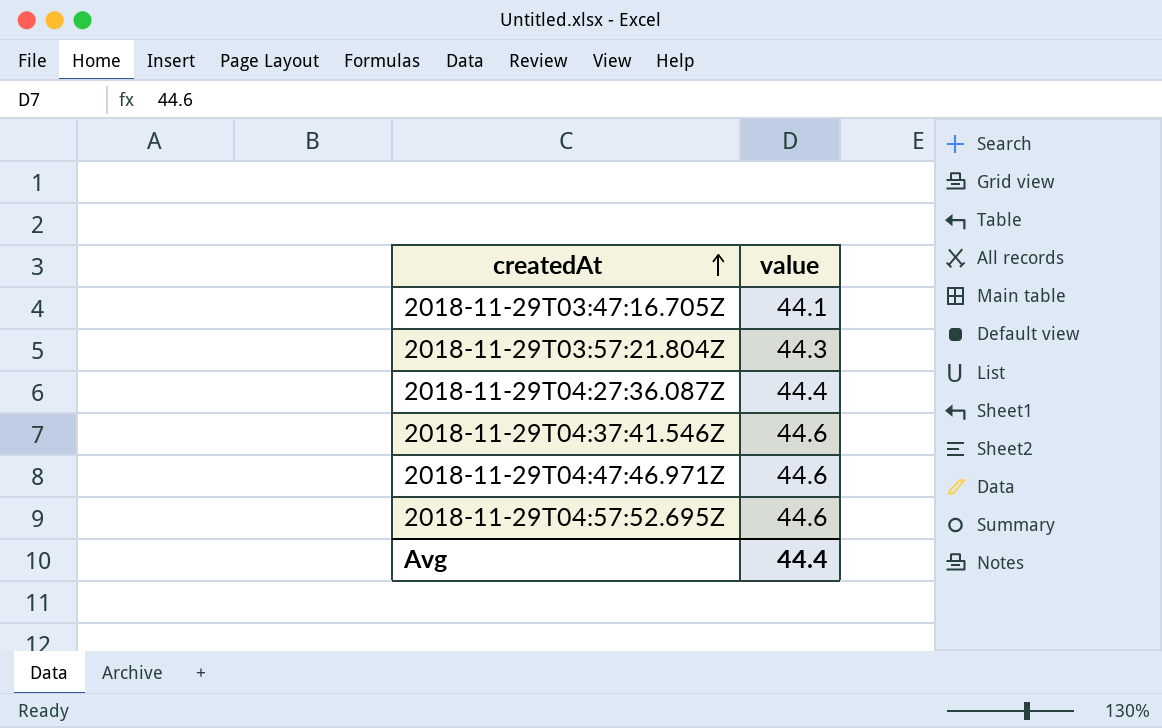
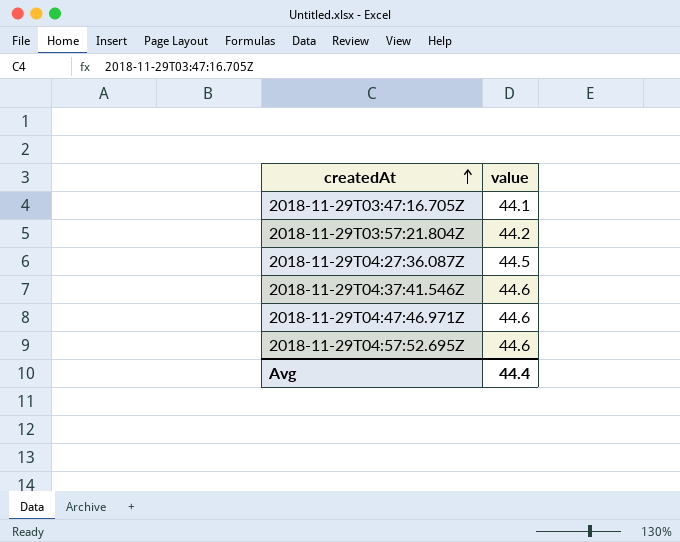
2018-11-29T03:57:21.804Z | value: 44.3 -> 44.2
2018-11-29T04:27:36.087Z | value: 44.4 -> 44.5

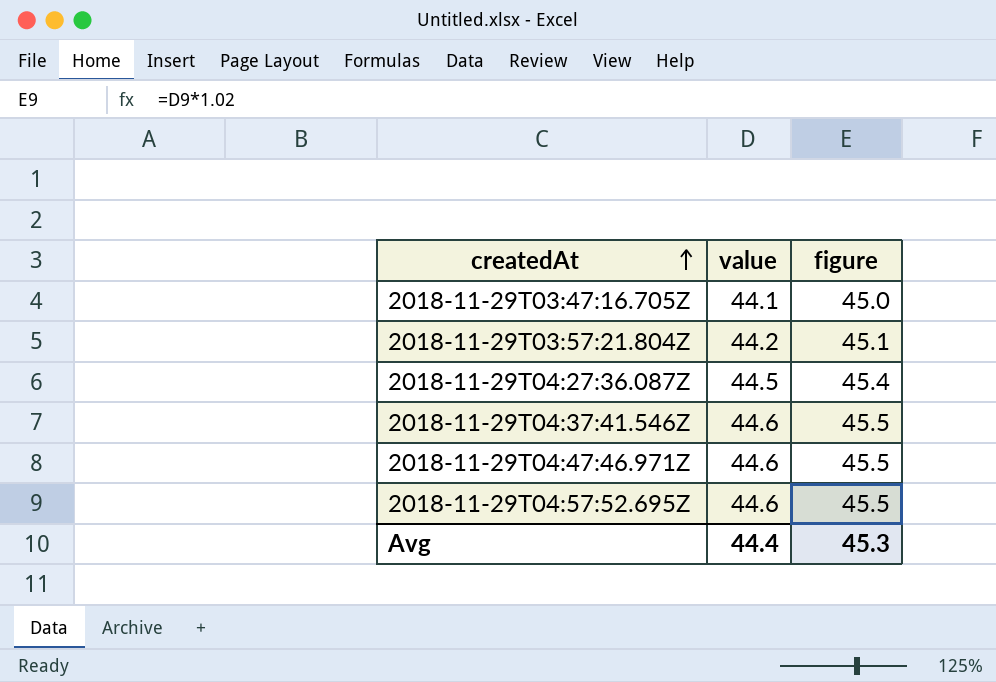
column figure | formula: none -> [value] * 1.02

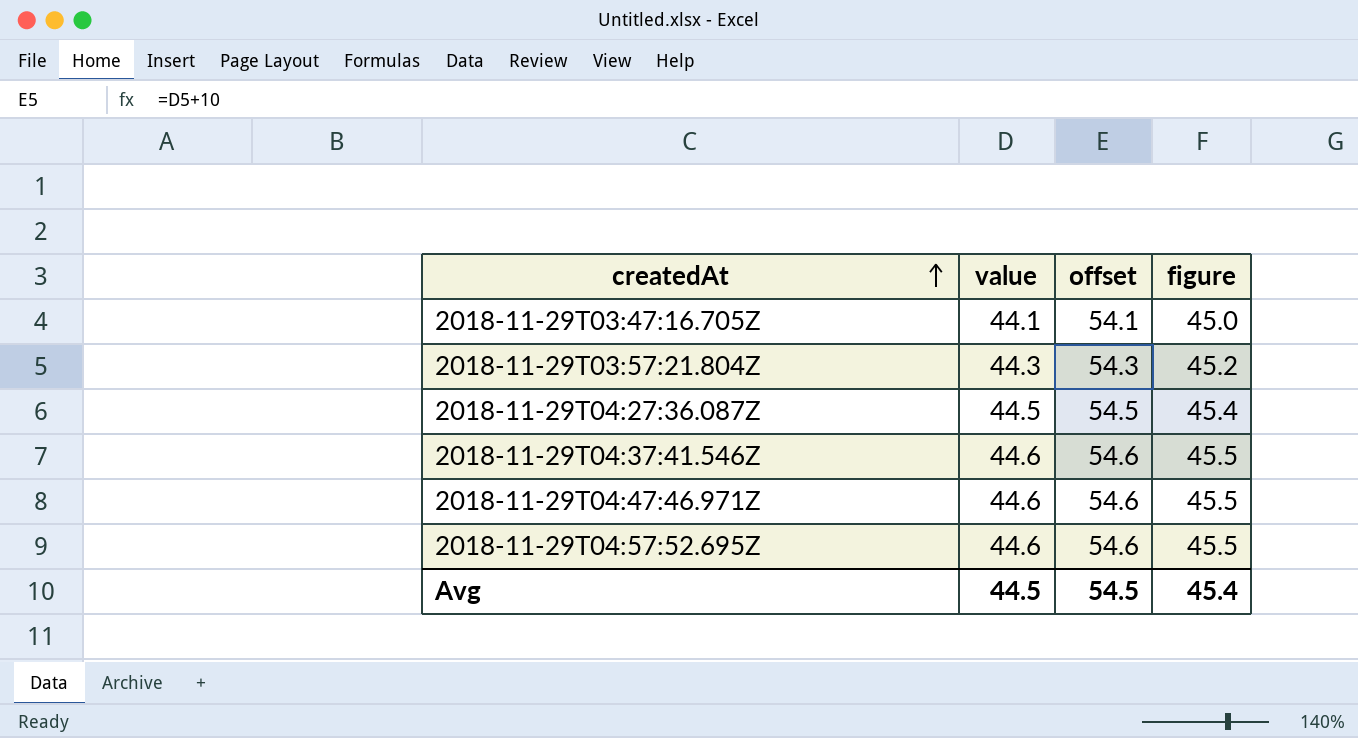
column offset | formula: none -> [value] + 10
2018-11-29T03:57:21.804Z | value: 44.2 -> 44.3
2018-11-29T03:57:21.804Z | figure: 45.1 -> 45.2
Avg | value: 44.4 -> 44.5
Avg | figure: 45.3 -> 45.4

